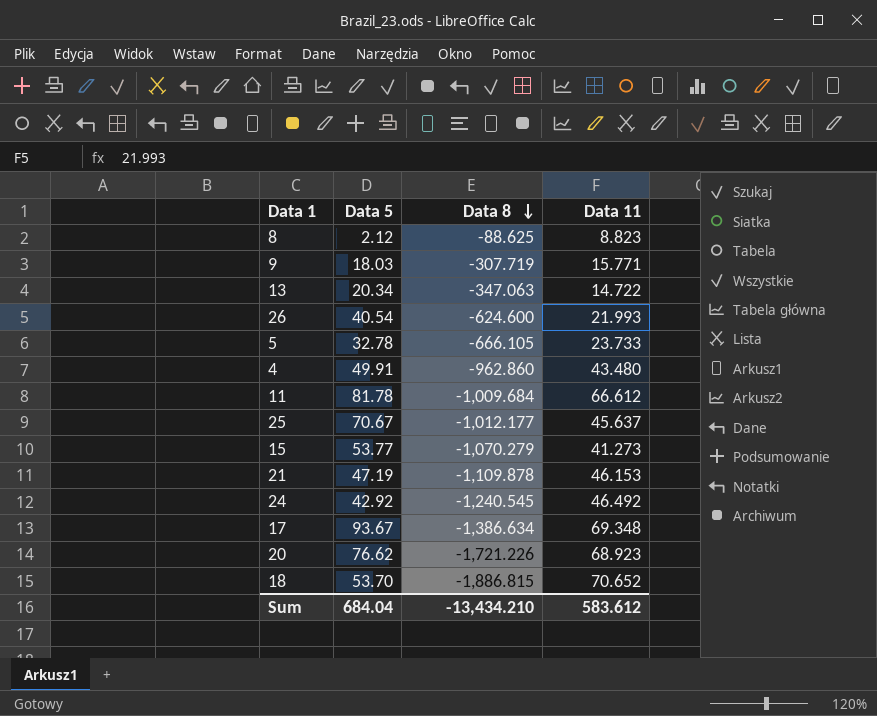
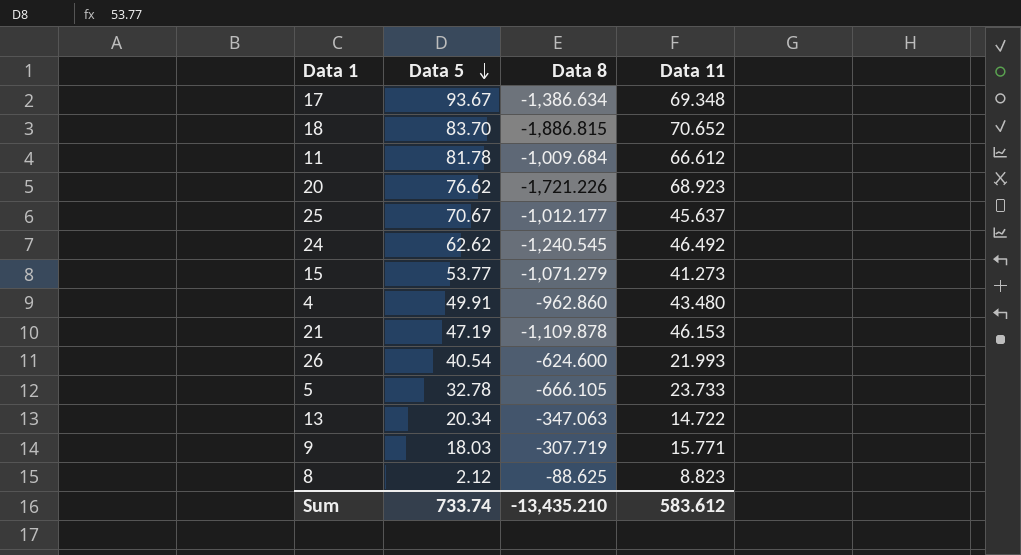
row order: Data 8 descending -> Data 5 descending
18 | Data 5: 53.70 -> 83.70
24 | Data 5: 42.92 -> 62.62
15 | Data 8: -1,070.279 -> -1,071.279
Sum | Data 5: 684.04 -> 733.74
Sum | Data 8: -13,434.210 -> -13,435.210

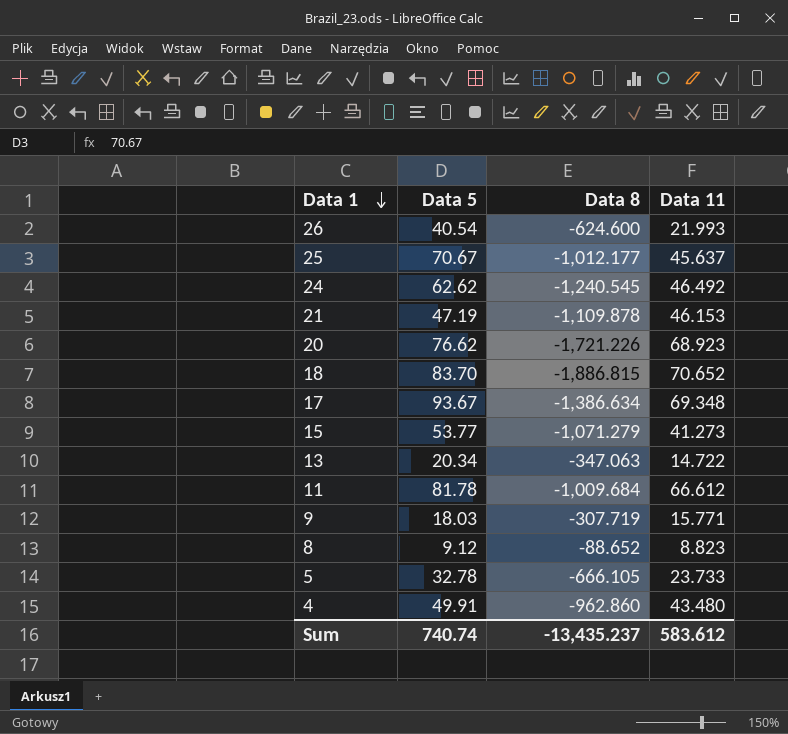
row order: Data 5 descending -> Data 1 descending
8 | Data 5: 2.12 -> 9.12
8 | Data 8: -88.625 -> -88.652
Sum | Data 5: 733.74 -> 740.74
Sum | Data 8: -13,435.210 -> -13,435.237

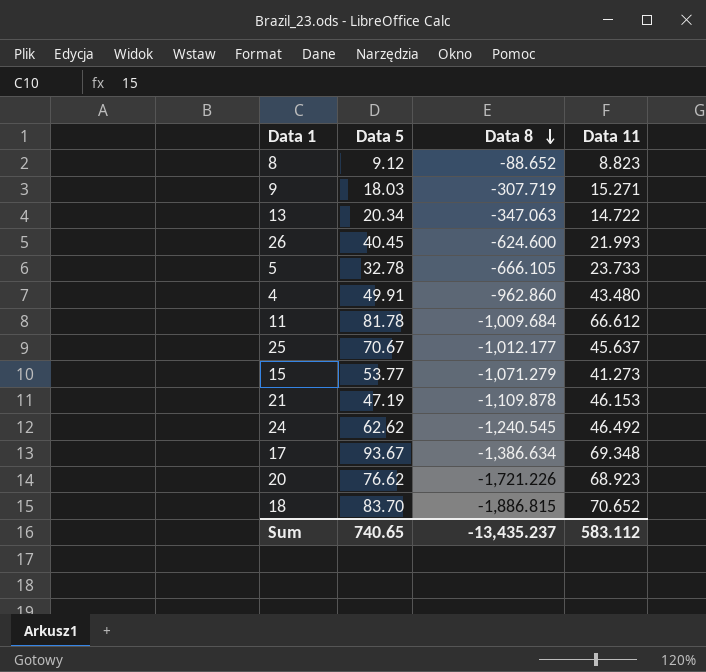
row order: Data 1 descending -> Data 8 descending
9 | Data 11: 15.771 -> 15.271
26 | Data 5: 40.54 -> 40.45
Sum | Data 5: 740.74 -> 740.65
Sum | Data 11: 583.612 -> 583.112

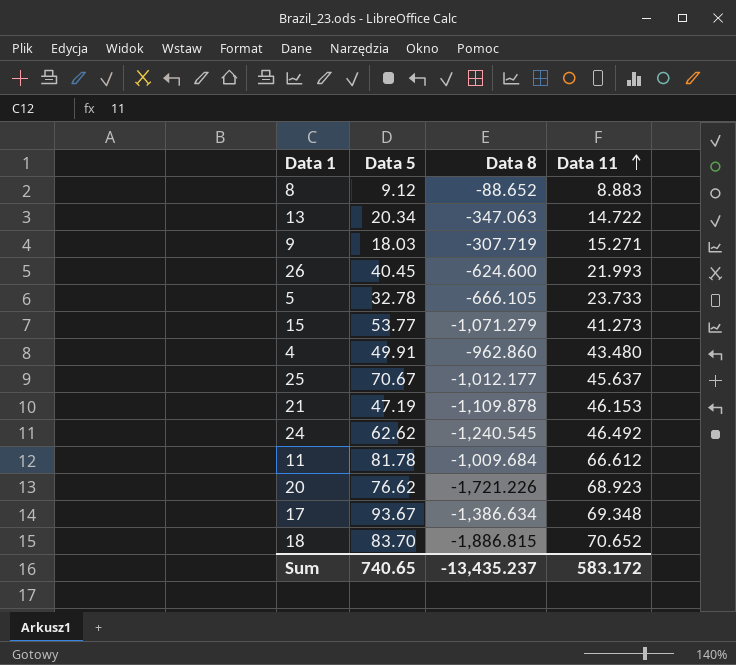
row order: Data 8 descending -> Data 11 ascending
8 | Data 11: 8.823 -> 8.883
Sum | Data 11: 583.112 -> 583.172

